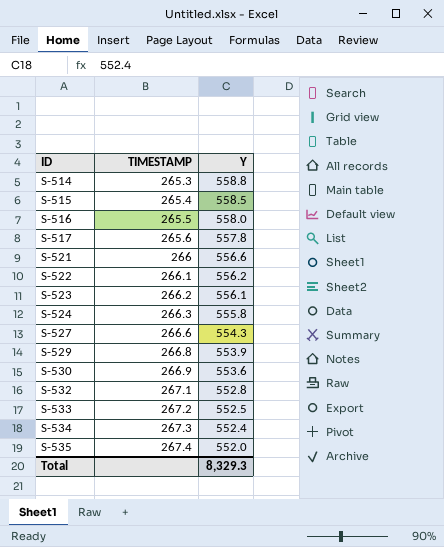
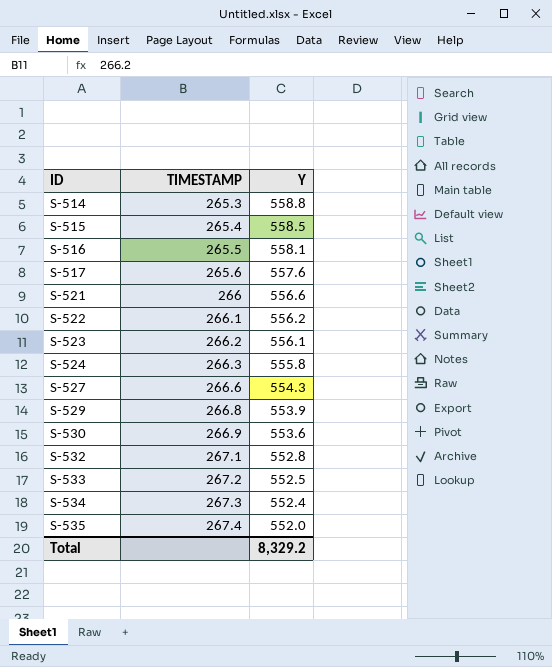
S-516 | Y: 558.0 -> 558.1
S-517 | Y: 557.8 -> 557.6
Total | Y: 8,329.3 -> 8,329.2

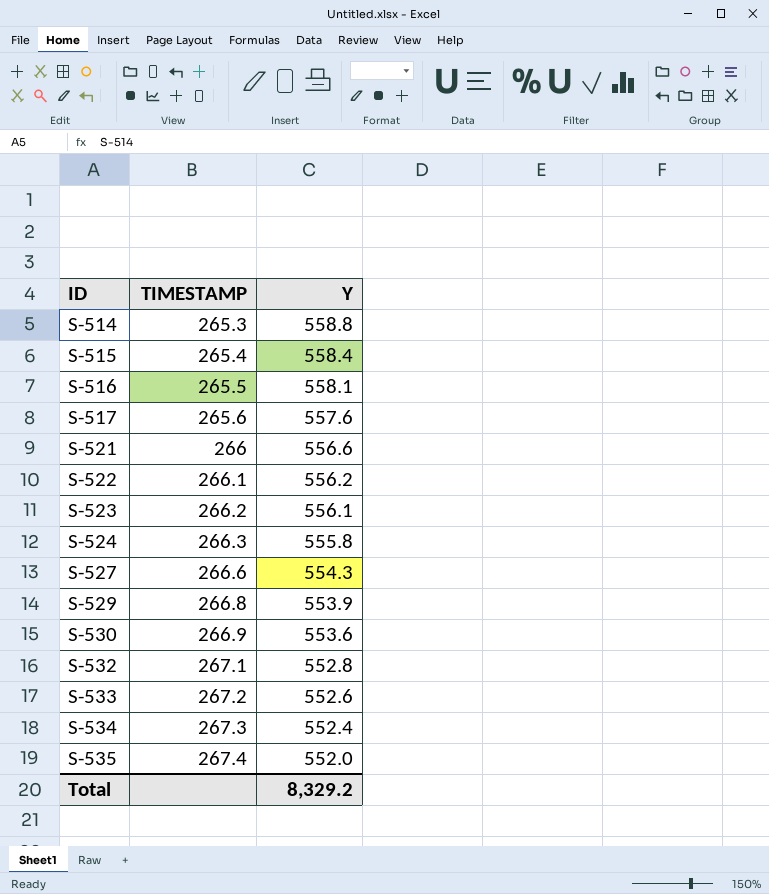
S-515 | Y: 558.5 -> 558.4
S-533 | Y: 552.5 -> 552.6

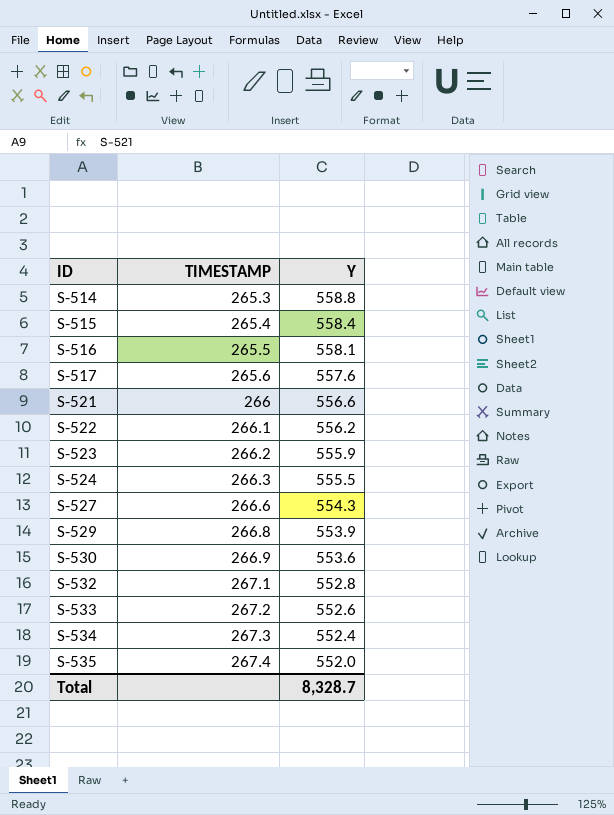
S-523 | Y: 556.1 -> 555.9
S-524 | Y: 555.8 -> 555.5
Total | Y: 8,329.2 -> 8,328.7

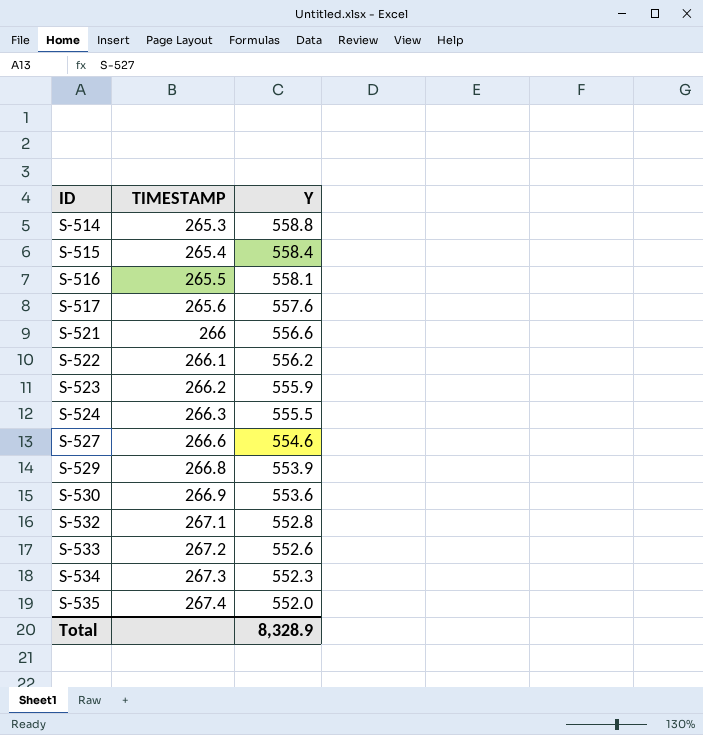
S-527 | Y: 554.3 -> 554.6
S-534 | Y: 552.4 -> 552.3
Total | Y: 8,328.7 -> 8,328.9

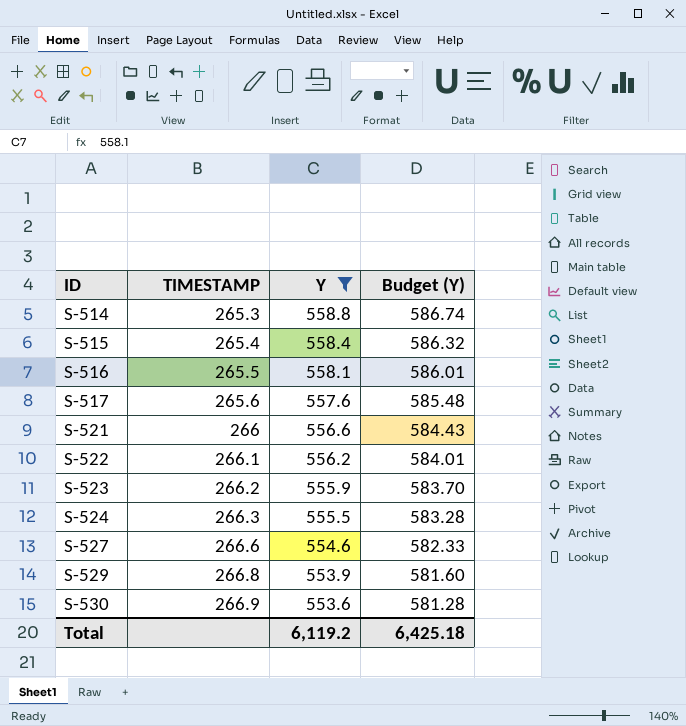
filter: none -> Y >= 553.6
column Budget (Y) | formula: none -> [Y] * 1.05
Total | Y: 8,328.9 -> 6,119.2

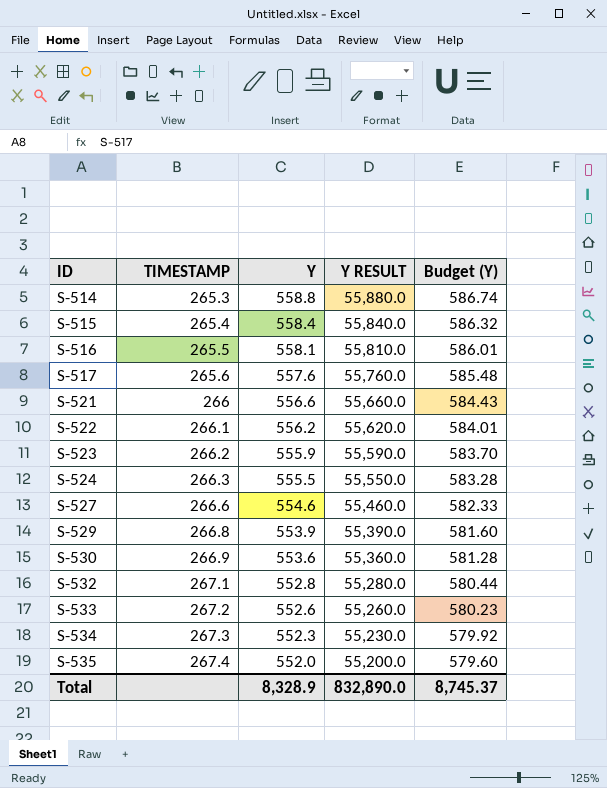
filter: Y >= 553.6 -> none
column Y RESULT | formula: none -> [Y] * 100
Total | Y: 6,119.2 -> 8,328.9
Total | Budget (Y): 6,425.18 -> 8,745.37

